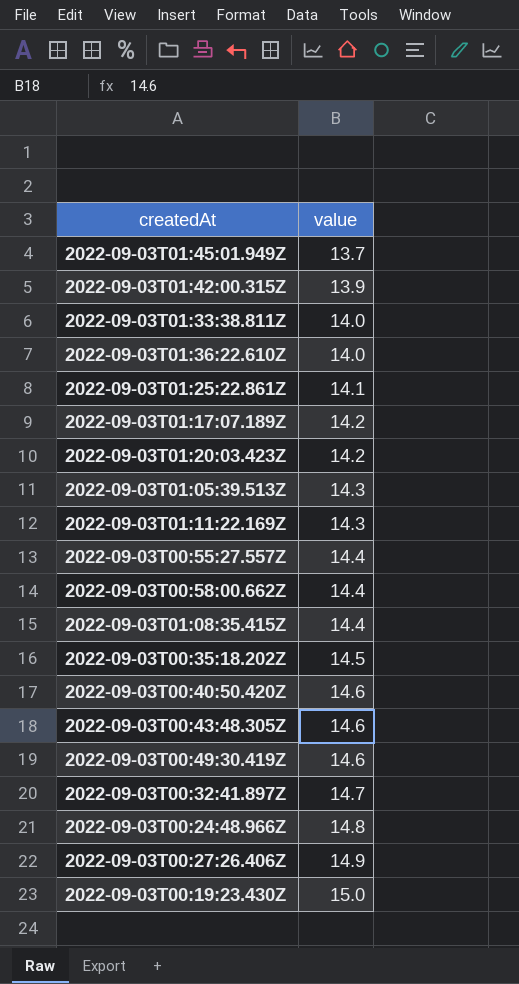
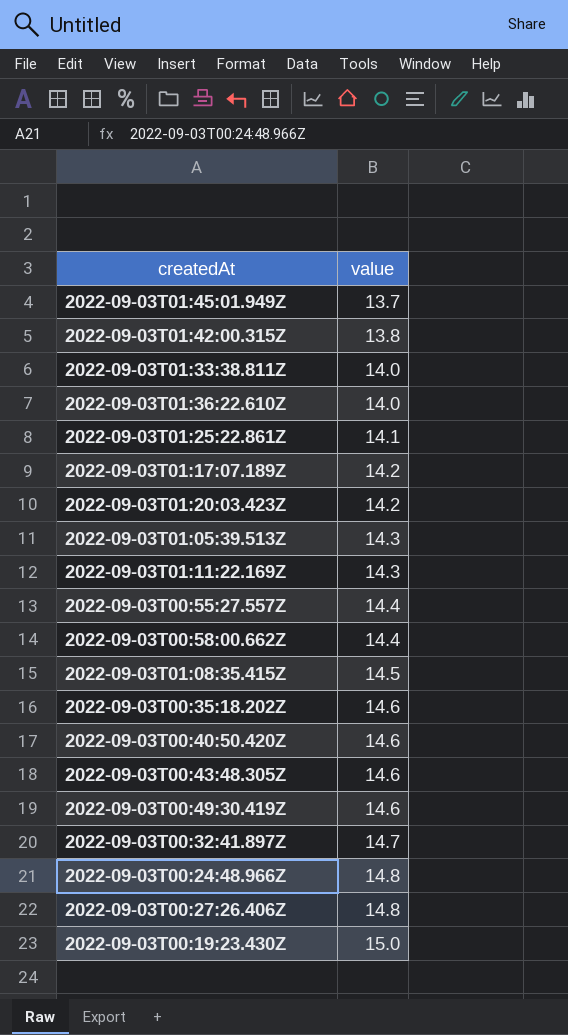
2022-09-03T01:42:00.315Z | value: 13.9 -> 13.8
2022-09-03T01:08:35.415Z | value: 14.4 -> 14.5
2022-09-03T00:35:18.202Z | value: 14.5 -> 14.6
2022-09-03T00:27:26.406Z | value: 14.9 -> 14.8

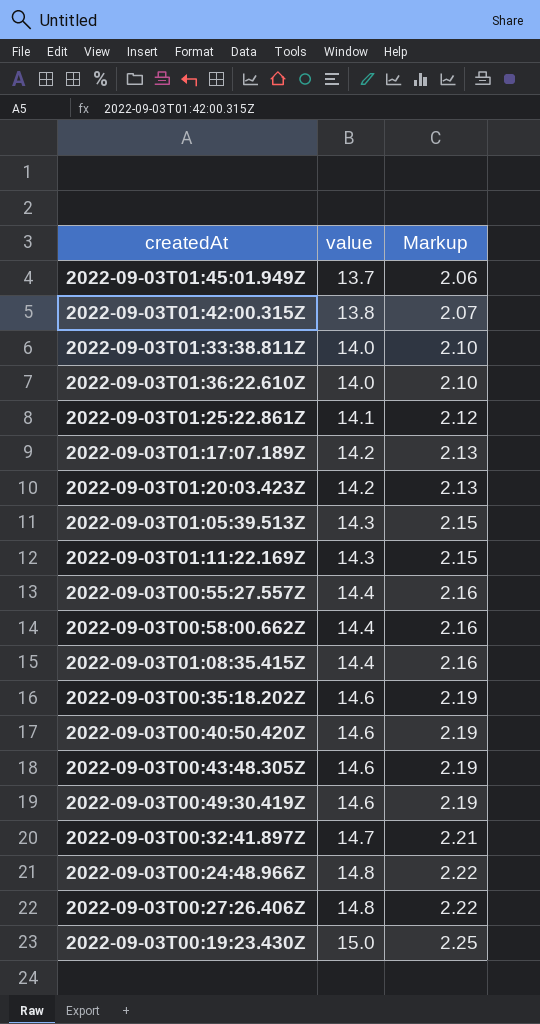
column Markup | formula: none -> [value] * 0.15
2022-09-03T01:08:35.415Z | value: 14.5 -> 14.4

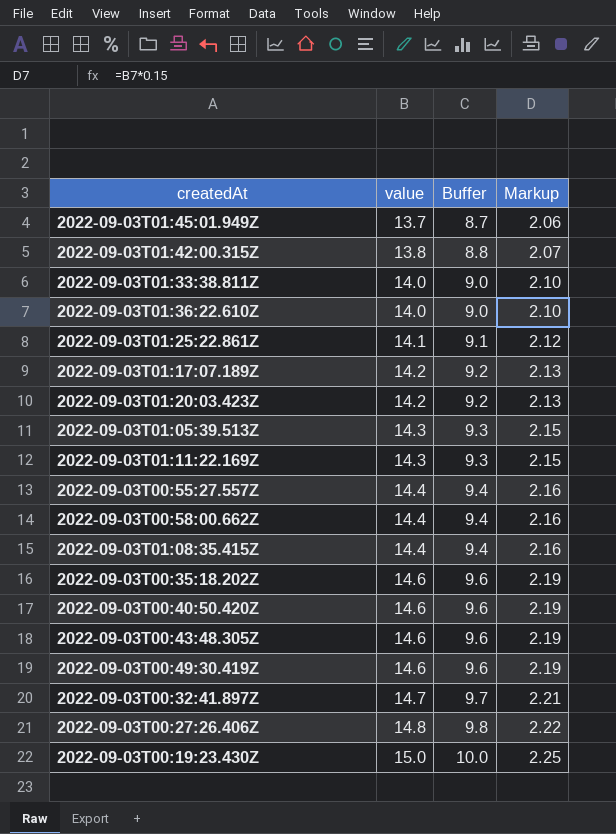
column Buffer | formula: none -> [value] - 5
row 2022-09-03T00:24:48.966Z: 14.8 | 2.22 -> none

